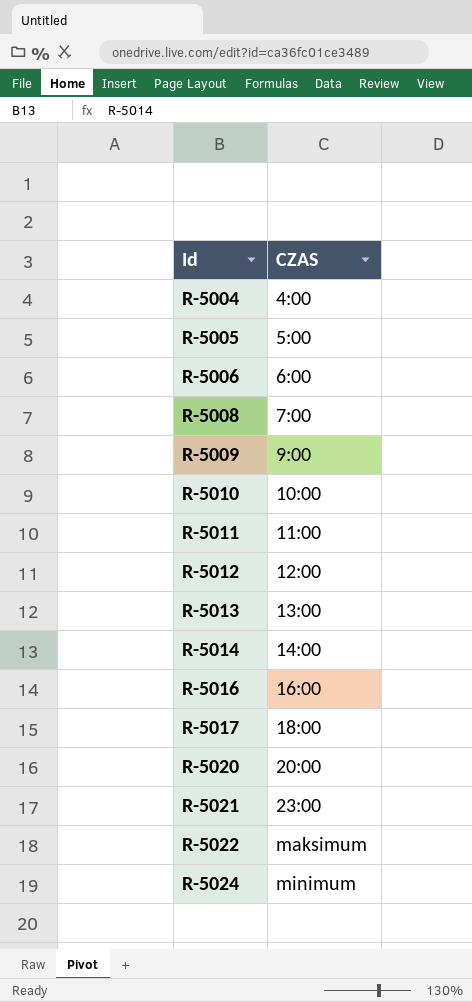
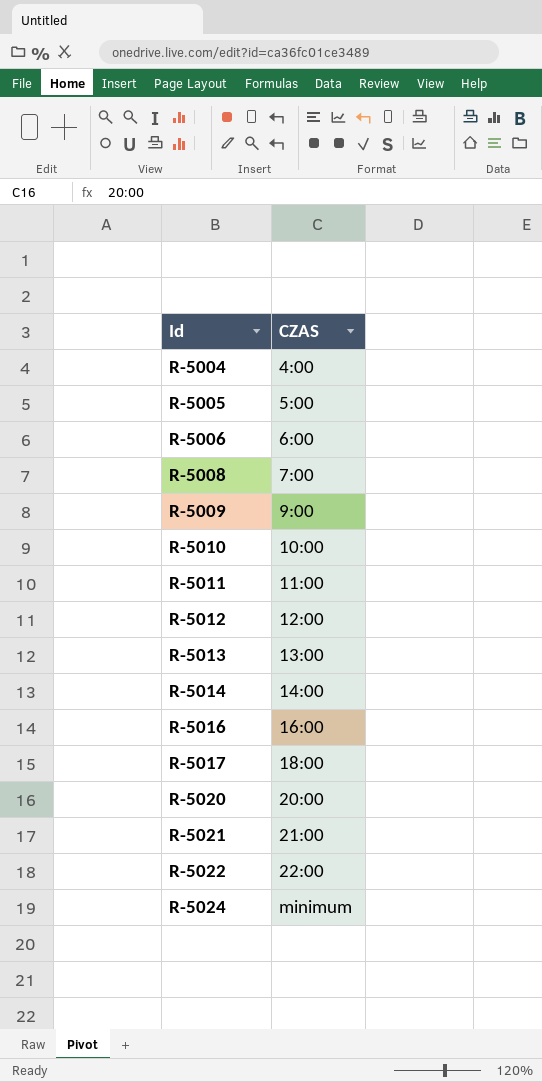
R-5021 | CZAS: 23:00 -> 21:00
R-5022 | CZAS: maksimum -> 22:00

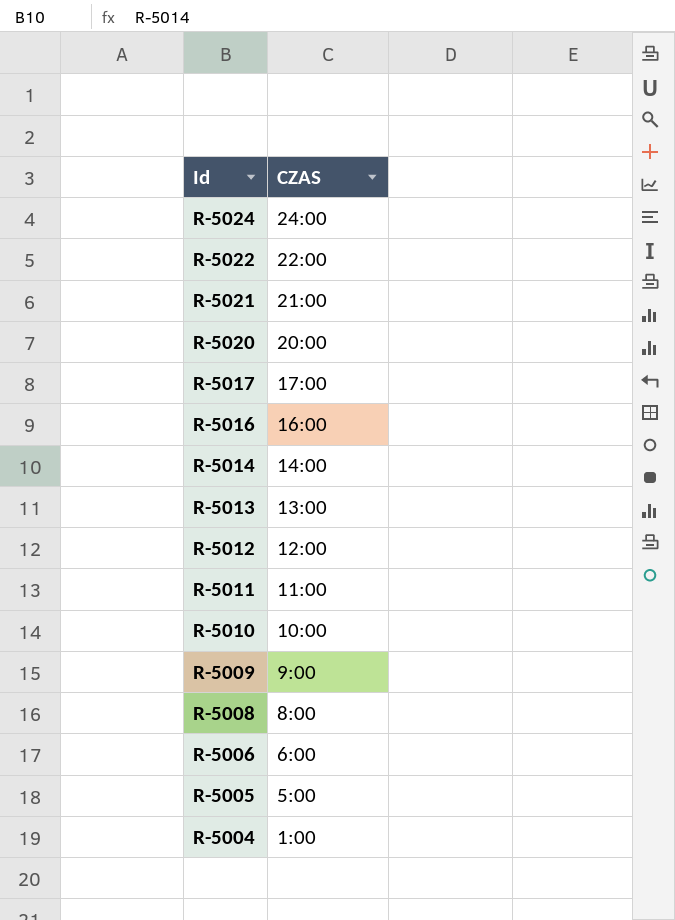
row order: Id ascending -> Id descending
R-5024 | CZAS: minimum -> 24:00
R-5017 | CZAS: 18:00 -> 17:00
R-5008 | CZAS: 7:00 -> 8:00
R-5004 | CZAS: 4:00 -> 1:00

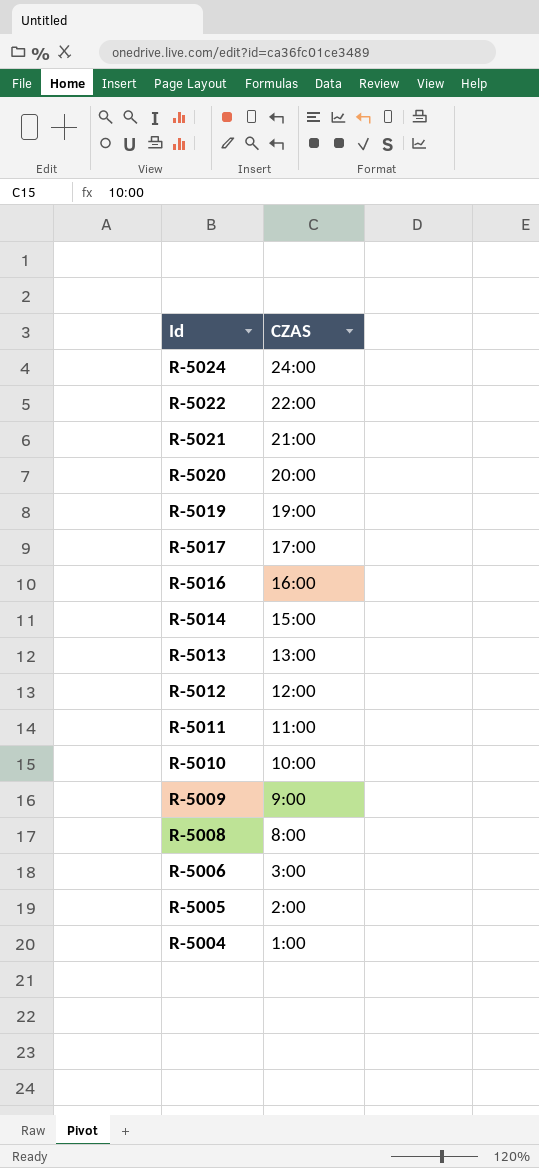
row R-5019: none -> 19:00
R-5014 | CZAS: 14:00 -> 15:00
R-5006 | CZAS: 6:00 -> 3:00
R-5005 | CZAS: 5:00 -> 2:00

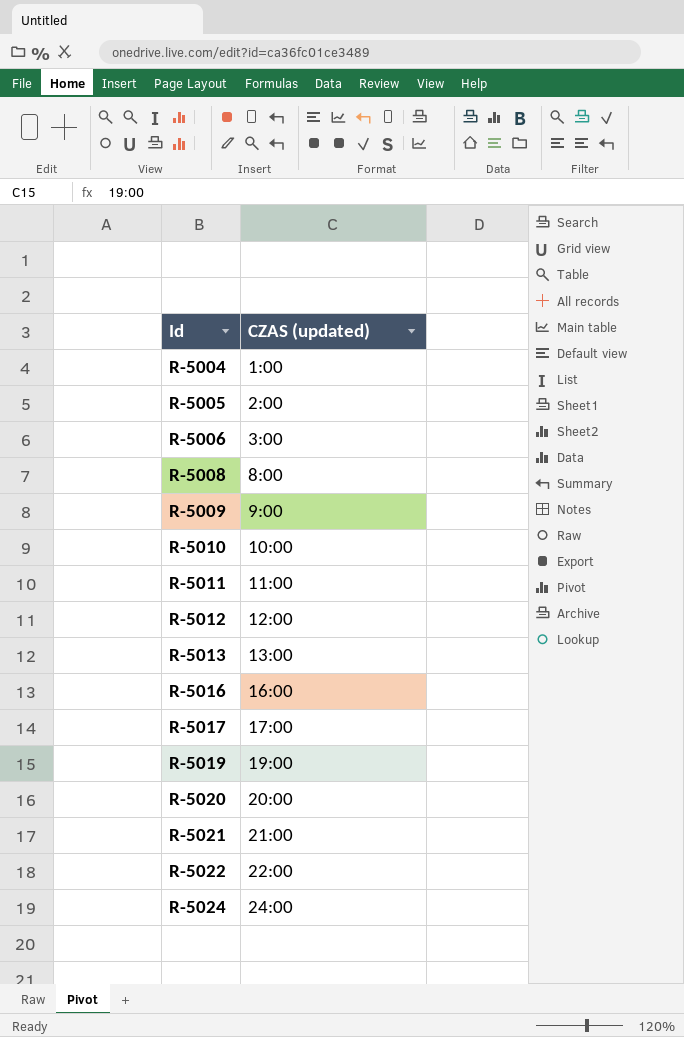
row order: Id descending -> Id ascending
column name: CZAS -> CZAS (updated)
row R-5014: 15:00 -> none

